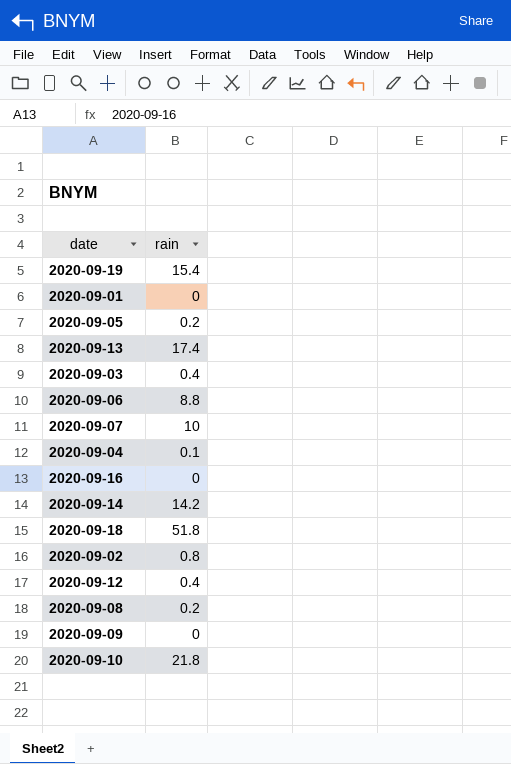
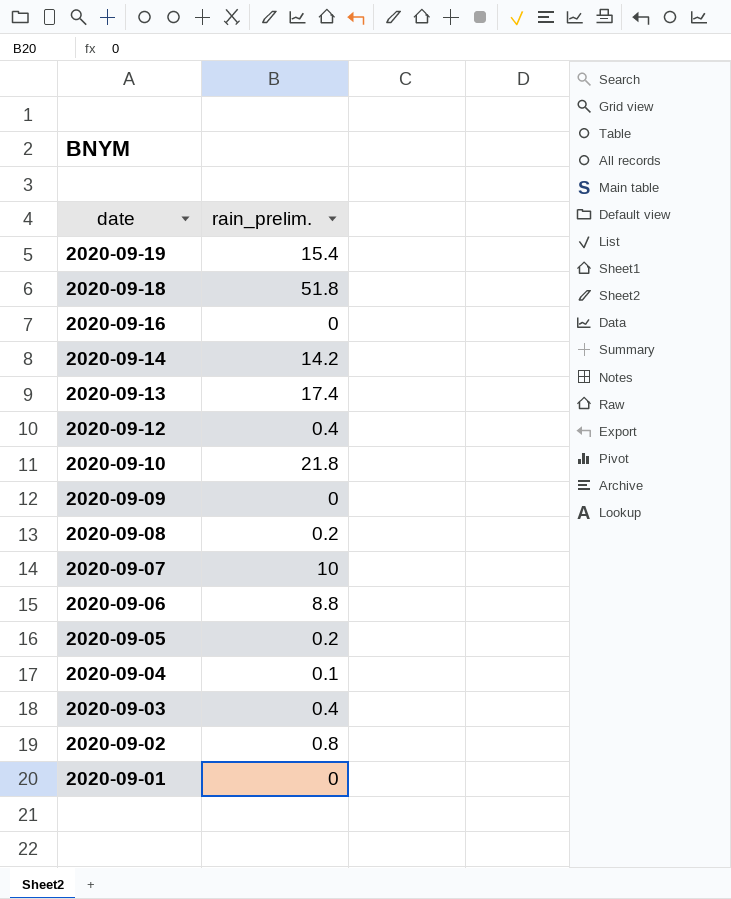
row order: none -> date descending
column name: rain -> rain_prelim.

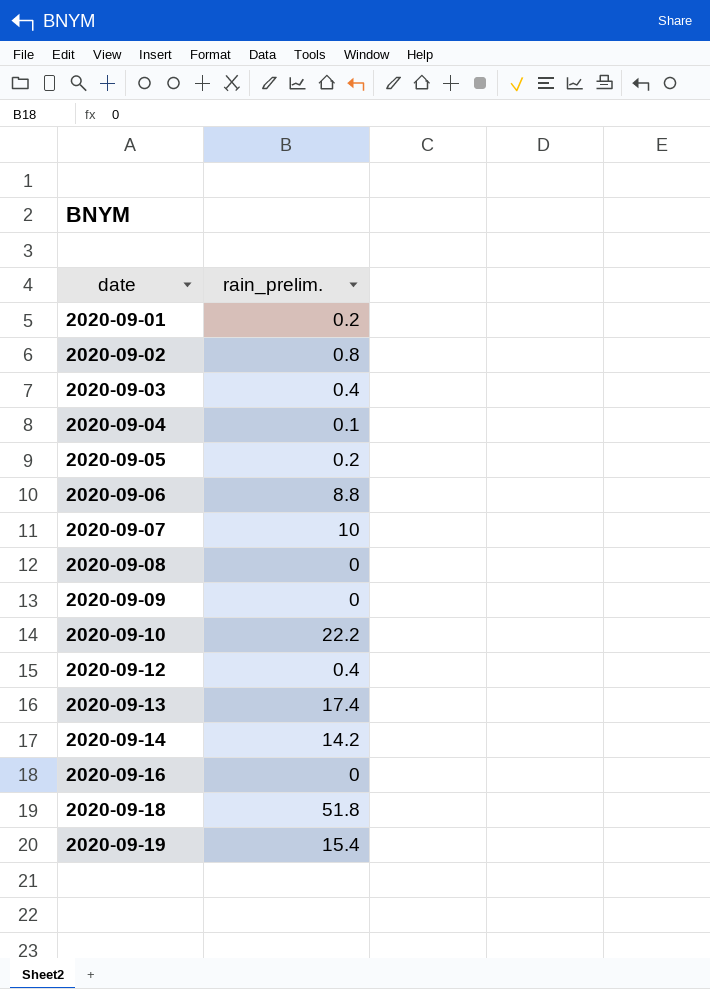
row order: date descending -> date ascending
2020-09-01 | rain_prelim.: 0 -> 0.2
2020-09-08 | rain_prelim.: 0.2 -> 0
2020-09-10 | rain_prelim.: 21.8 -> 22.2

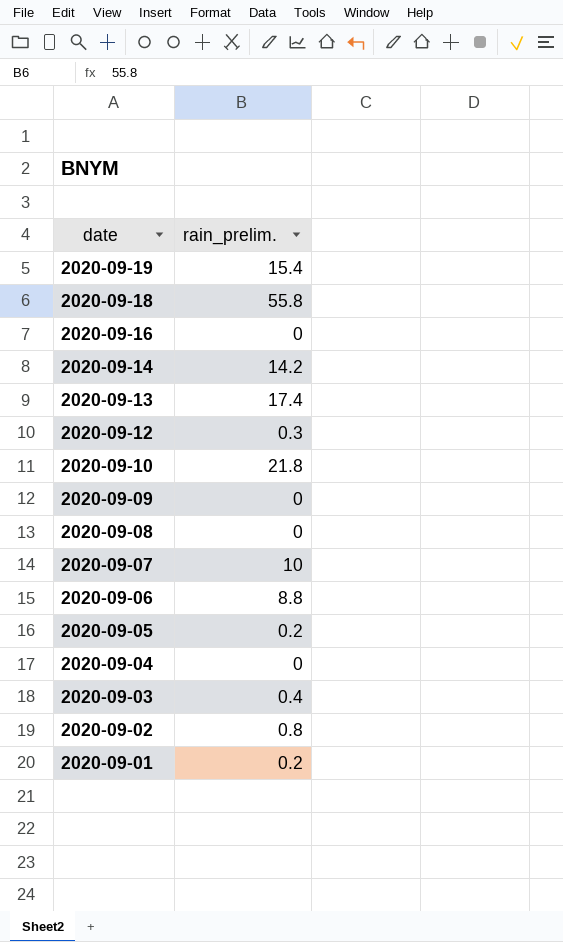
row order: date ascending -> date descending
2020-09-18 | rain_prelim.: 51.8 -> 55.8
2020-09-12 | rain_prelim.: 0.4 -> 0.3
2020-09-10 | rain_prelim.: 22.2 -> 21.8
2020-09-04 | rain_prelim.: 0.1 -> 0

